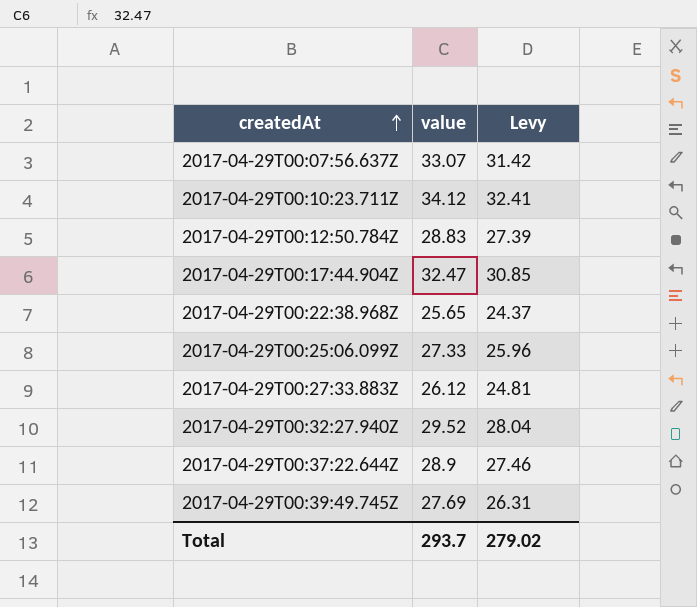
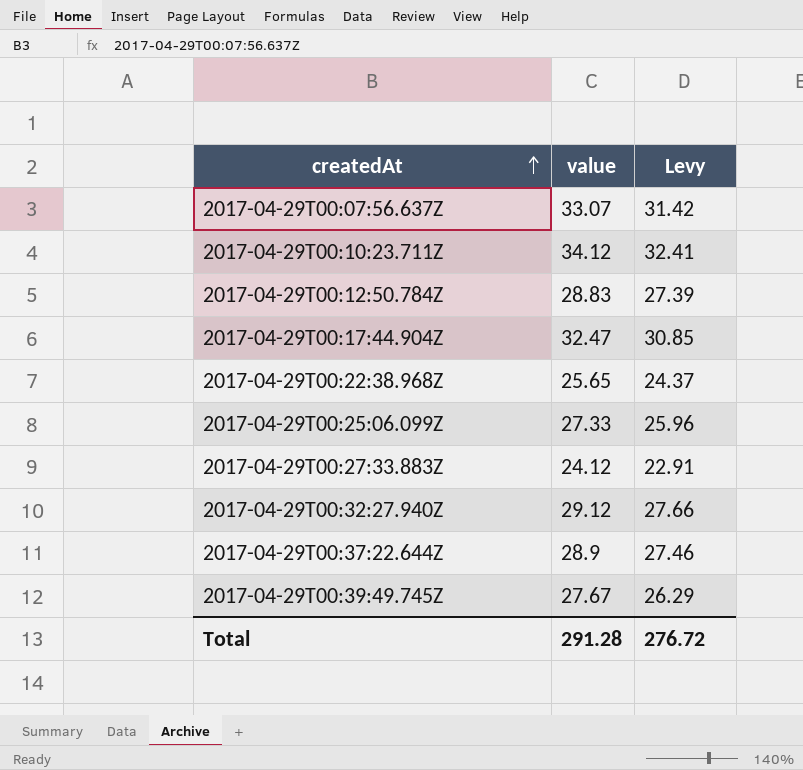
2017-04-29T00:27:33.883Z | value: 26.12 -> 24.12
2017-04-29T00:27:33.883Z | Levy: 24.81 -> 22.91
2017-04-29T00:32:27.940Z | value: 29.52 -> 29.12
2017-04-29T00:32:27.940Z | Levy: 28.04 -> 27.66
2017-04-29T00:39:49.745Z | value: 27.69 -> 27.67
2017-04-29T00:39:49.745Z | Levy: 26.31 -> 26.29
Total | value: 293.7 -> 291.28
Total | Levy: 279.02 -> 276.72

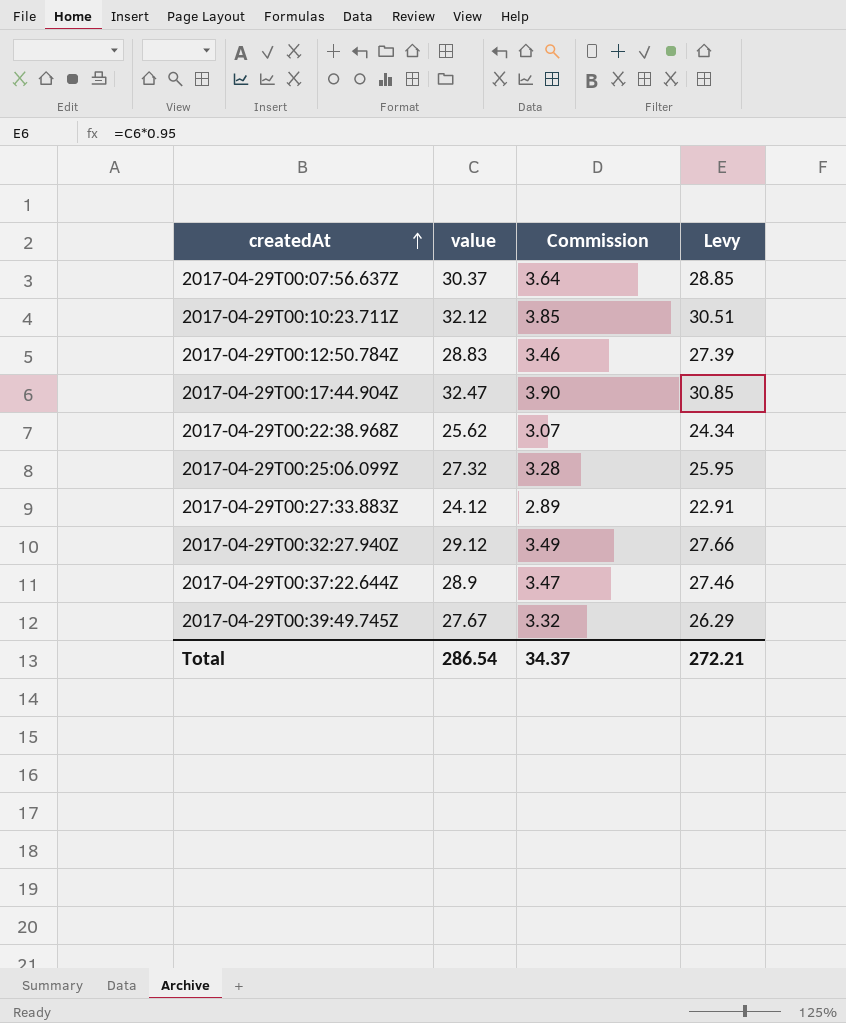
column Commission | formula: none -> [value] * 0.12
2017-04-29T00:07:56.637Z | value: 33.07 -> 30.37
2017-04-29T00:07:56.637Z | Levy: 31.42 -> 28.85
2017-04-29T00:10:23.711Z | value: 34.12 -> 32.12
2017-04-29T00:10:23.711Z | Levy: 32.41 -> 30.51
2017-04-29T00:22:38.968Z | value: 25.65 -> 25.62
2017-04-29T00:22:38.968Z | Levy: 24.37 -> 24.34
2017-04-29T00:25:06.099Z | value: 27.33 -> 27.32
2017-04-29T00:25:06.099Z | Levy: 25.96 -> 25.95
Total | value: 291.28 -> 286.54
Total | Levy: 276.72 -> 272.21

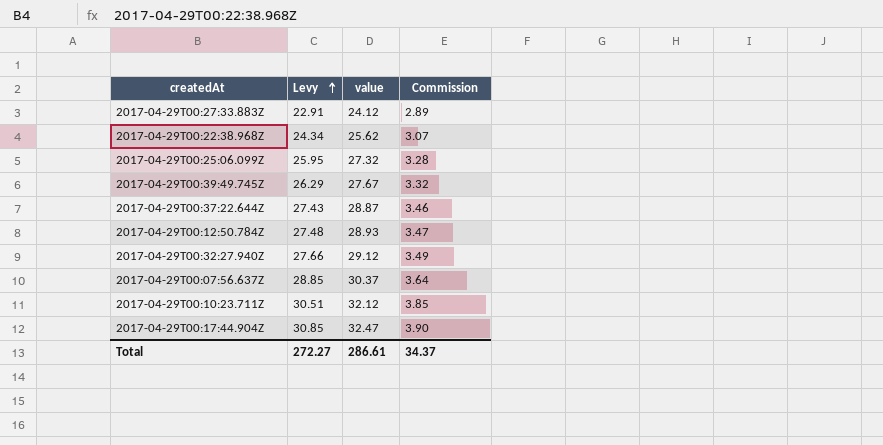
row order: createdAt ascending -> Levy ascending
column Levy | position: 4 -> 2
2017-04-29T00:37:22.644Z | Levy: 27.46 -> 27.43
2017-04-29T00:37:22.644Z | value: 28.9 -> 28.87
2017-04-29T00:37:22.644Z | Commission: 3.47 -> 3.46
2017-04-29T00:12:50.784Z | Levy: 27.39 -> 27.48
2017-04-29T00:12:50.784Z | value: 28.83 -> 28.93
2017-04-29T00:12:50.784Z | Commission: 3.46 -> 3.47
Total | Levy: 272.21 -> 272.27
Total | value: 286.54 -> 286.61

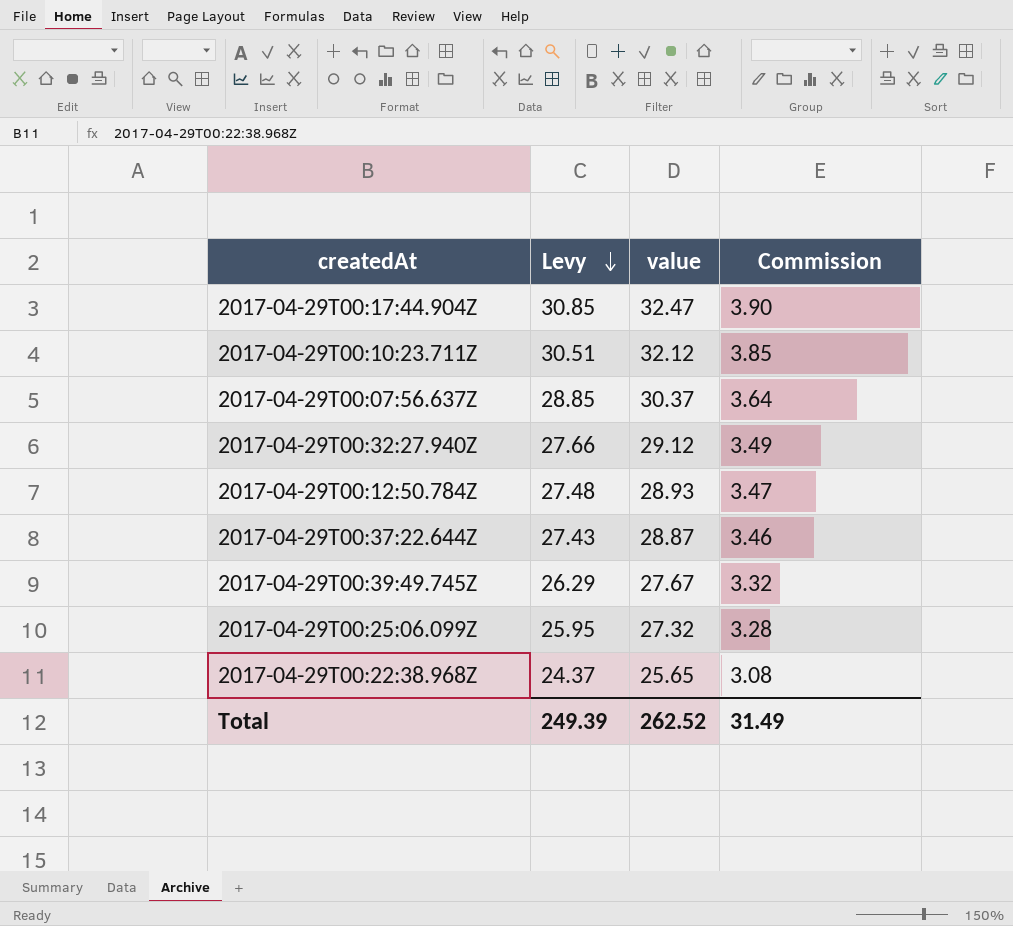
row order: Levy ascending -> Levy descending
row 2017-04-29T00:27:33.883Z: 22.91 | 24.12 | 2.89 -> none
2017-04-29T00:22:38.968Z | Levy: 24.34 -> 24.37
2017-04-29T00:22:38.968Z | value: 25.62 -> 25.65
2017-04-29T00:22:38.968Z | Commission: 3.07 -> 3.08
Total | Levy: 272.27 -> 249.39
Total | value: 286.61 -> 262.52
Total | Commission: 34.37 -> 31.49

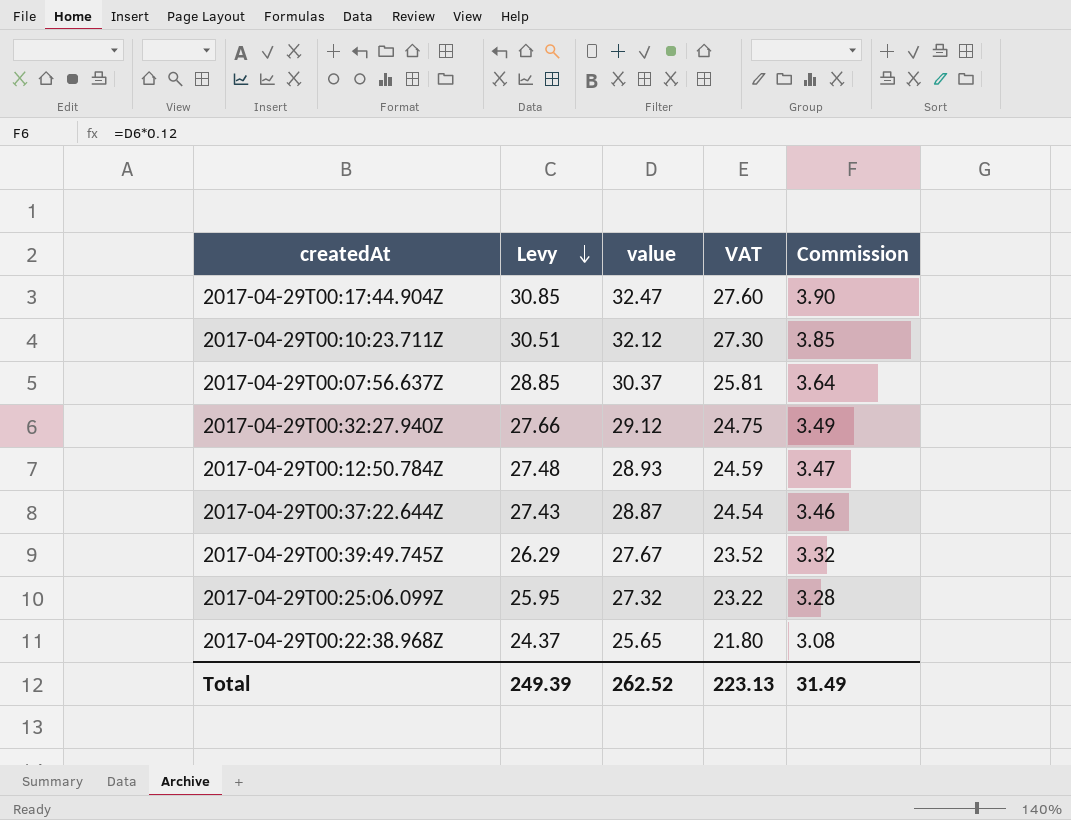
column VAT | formula: none -> [value] * 0.85

